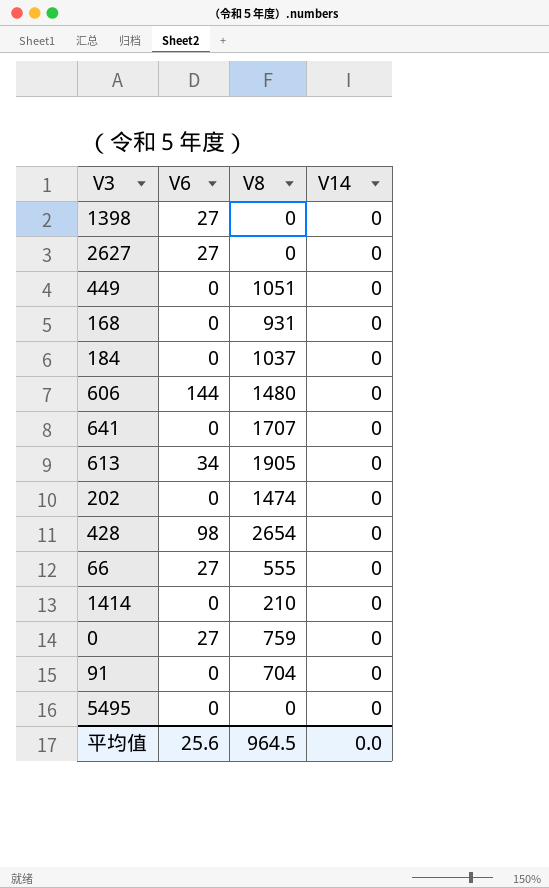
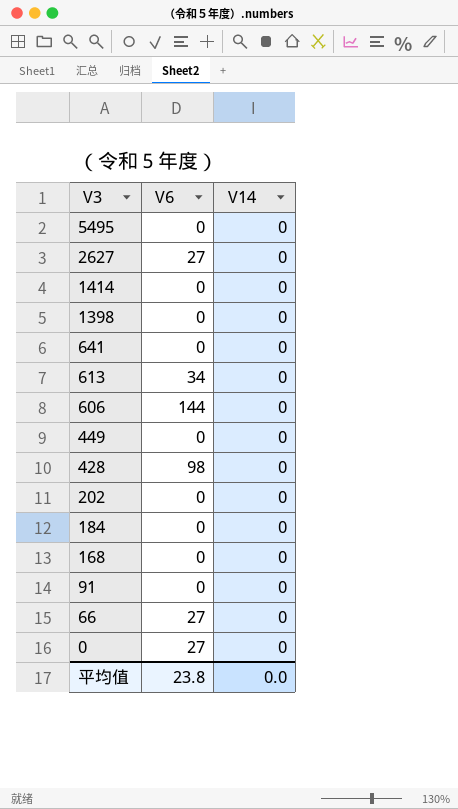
row order: none -> V3 descending
column V8 | position: 3 -> none
1398 | V6: 27 -> 0
平均值 | V6: 25.6 -> 23.8

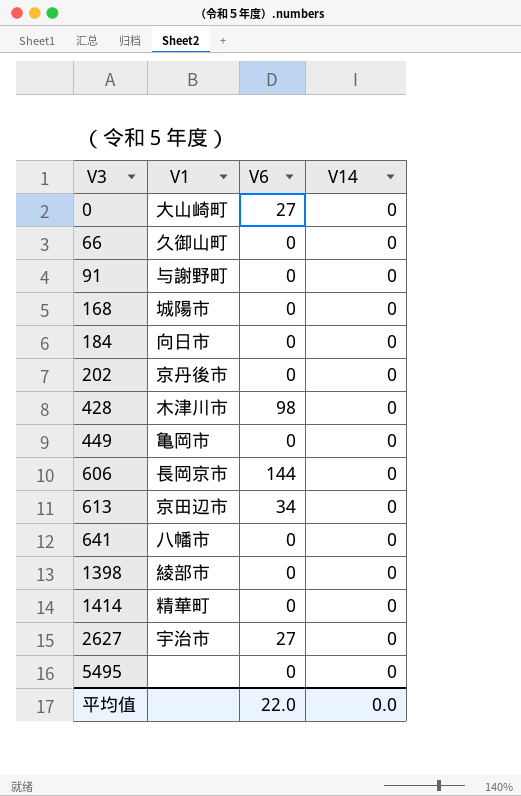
row order: V3 descending -> V3 ascending
column V1 | position: none -> 2
66 | V6: 27 -> 0
平均值 | V6: 23.8 -> 22.0

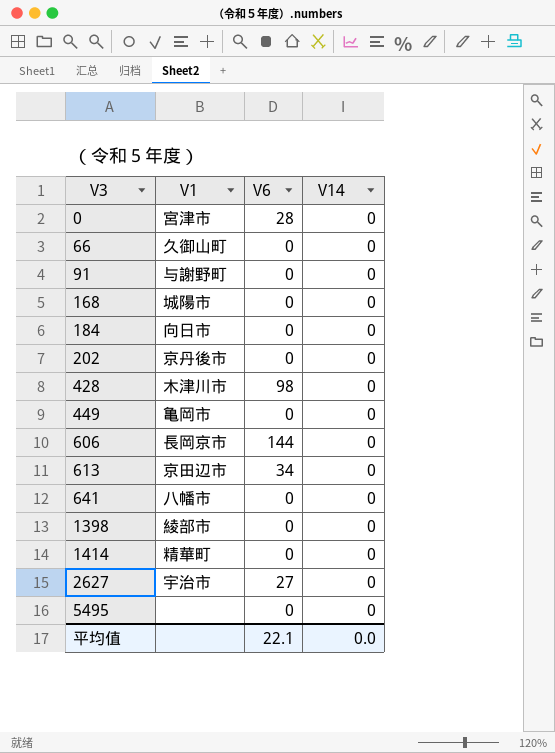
0 | V1: 大山崎町 -> 宮津市
0 | V6: 27 -> 28
平均值 | V6: 22.0 -> 22.1

